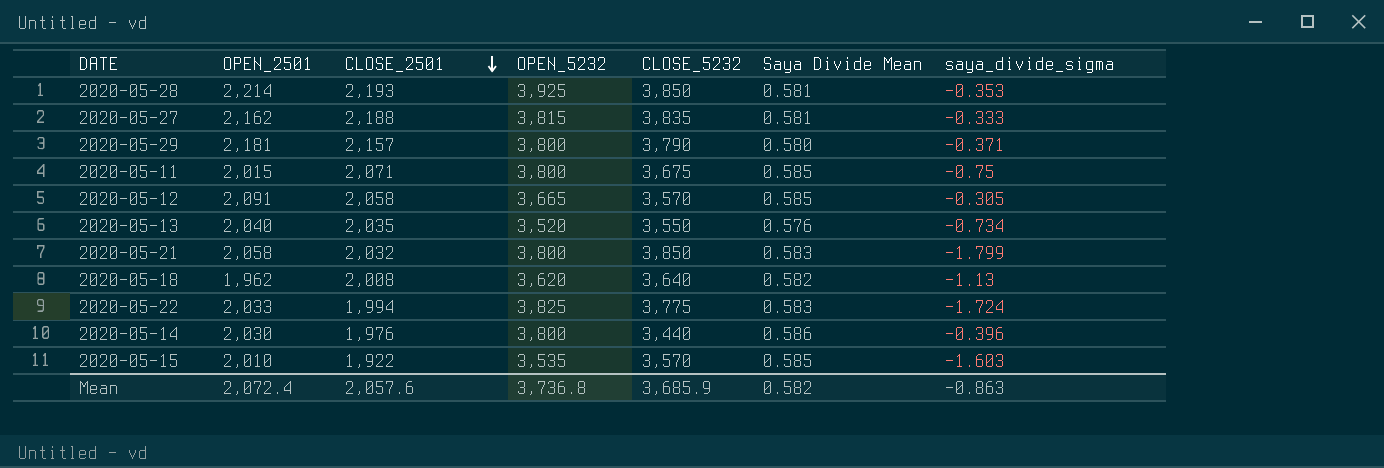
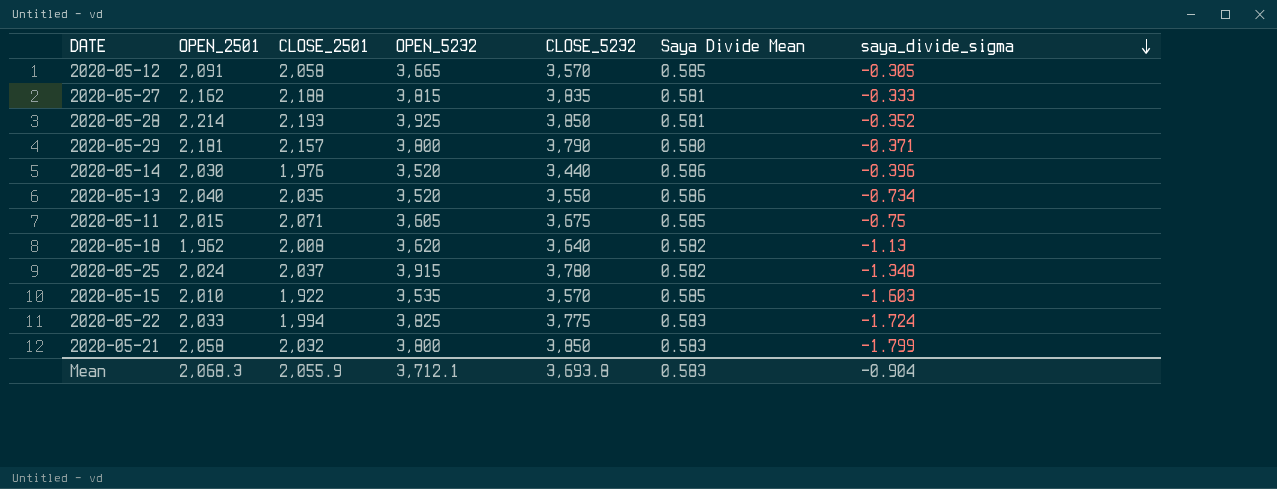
row order: CLOSE_2501 descending -> saya_divide_sigma descending
2020-05-28 | saya_divide_sigma: -0.353 -> -0.352
2020-05-14 | OPEN_5232: 3,800 -> 3,520
2020-05-13 | Saya Divide Mean: 0.576 -> 0.586
2020-05-11 | OPEN_5232: 3,800 -> 3,605
row 2020-05-25: none -> 2,024 | 2,037 | 3,915 | 3,780 | 0.582 | -1.348
Mean | OPEN_2501: 2,072.4 -> 2,068.3
Mean | CLOSE_2501: 2,057.6 -> 2,055.9
Mean | OPEN_5232: 3,736.8 -> 3,712.1
Mean | CLOSE_5232: 3,685.9 -> 3,693.8
Mean | Saya Divide Mean: 0.582 -> 0.583
Mean | saya_divide_sigma: -0.863 -> -0.904

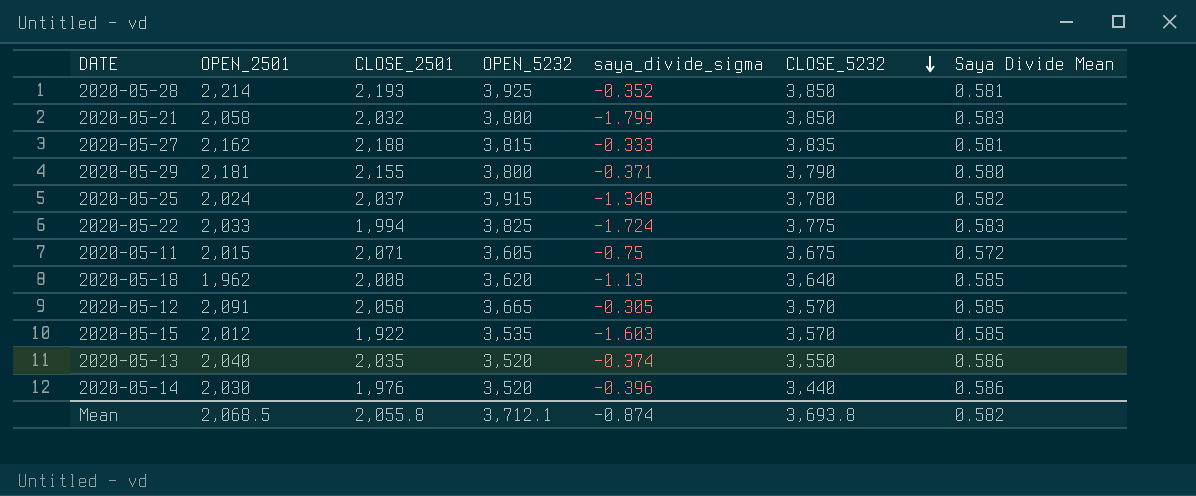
row order: saya_divide_sigma descending -> CLOSE_5232 descending
column saya_divide_sigma | position: 7 -> 5
2020-05-29 | CLOSE_2501: 2,157 -> 2,155
2020-05-11 | Saya Divide Mean: 0.585 -> 0.572
2020-05-18 | Saya Divide Mean: 0.582 -> 0.585
2020-05-15 | OPEN_2501: 2,010 -> 2,012
2020-05-13 | saya_divide_sigma: -0.734 -> -0.374
Mean | OPEN_2501: 2,068.3 -> 2,068.5
Mean | CLOSE_2501: 2,055.9 -> 2,055.8
Mean | saya_divide_sigma: -0.904 -> -0.874
Mean | Saya Divide Mean: 0.583 -> 0.582

